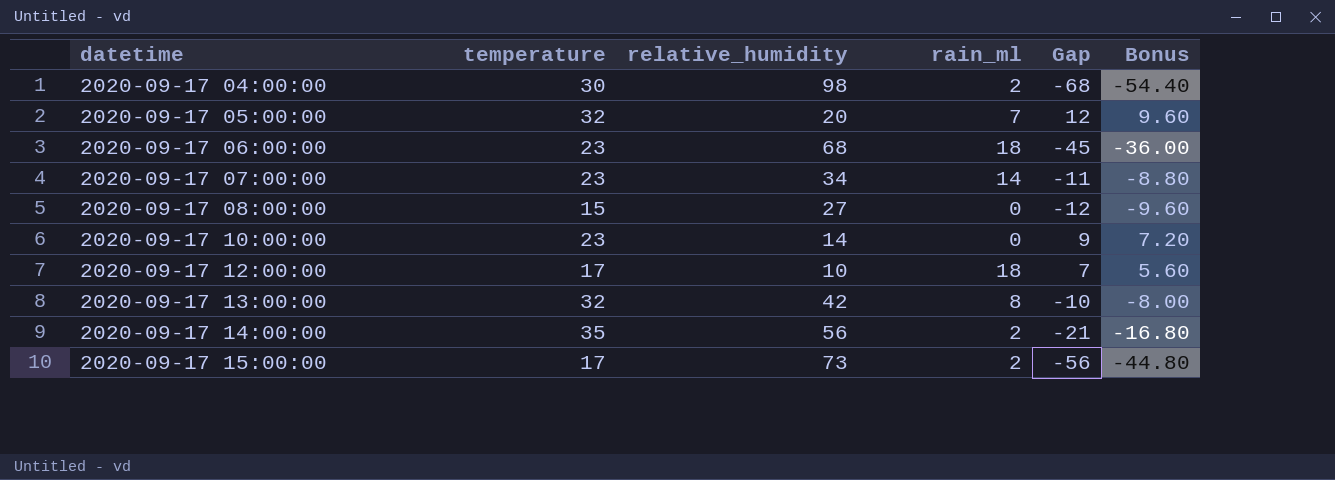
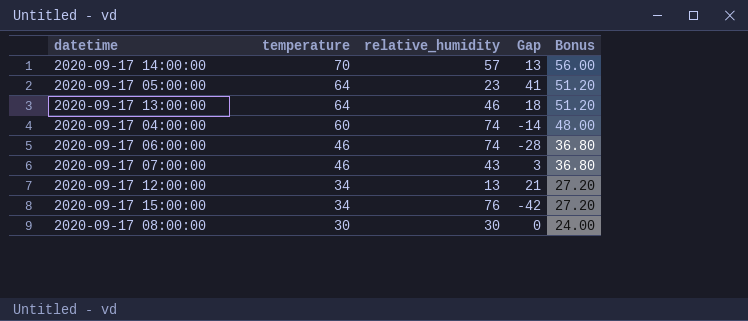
row order: datetime ascending -> temperature descending
column rain_ml | position: 4 -> none
column Bonus | formula: [Gap] * 0.8 -> [temperature] * 0.8
row 2020-09-17 10:00:00: 23 | 14 | 0 | 9 | 7.20 -> none
2020-09-17 14:00:00 | temperature: 35 -> 70
2020-09-17 14:00:00 | relative_humidity: 56 -> 57
2020-09-17 14:00:00 | Gap: -21 -> 13
2020-09-17 05:00:00 | temperature: 32 -> 64
2020-09-17 05:00:00 | relative_humidity: 20 -> 23
2020-09-17 05:00:00 | Gap: 12 -> 41
2020-09-17 13:00:00 | temperature: 32 -> 64
2020-09-17 13:00:00 | relative_humidity: 42 -> 46
2020-09-17 13:00:00 | Gap: -10 -> 18
2020-09-17 04:00:00 | temperature: 30 -> 60
2020-09-17 04:00:00 | relative_humidity: 98 -> 74
2020-09-17 04:00:00 | Gap: -68 -> -14
2020-09-17 06:00:00 | temperature: 23 -> 46
2020-09-17 06:00:00 | relative_humidity: 68 -> 74
2020-09-17 06:00:00 | Gap: -45 -> -28
2020-09-17 07:00:00 | temperature: 23 -> 46
2020-09-17 07:00:00 | relative_humidity: 34 -> 43
2020-09-17 07:00:00 | Gap: -11 -> 3
2020-09-17 12:00:00 | temperature: 17 -> 34
2020-09-17 12:00:00 | relative_humidity: 10 -> 13
2020-09-17 12:00:00 | Gap: 7 -> 21
2020-09-17 15:00:00 | temperature: 17 -> 34
2020-09-17 15:00:00 | relative_humidity: 73 -> 76
2020-09-17 15:00:00 | Gap: -56 -> -42
2020-09-17 08:00:00 | temperature: 15 -> 30
2020-09-17 08:00:00 | relative_humidity: 27 -> 30
2020-09-17 08:00:00 | Gap: -12 -> 0

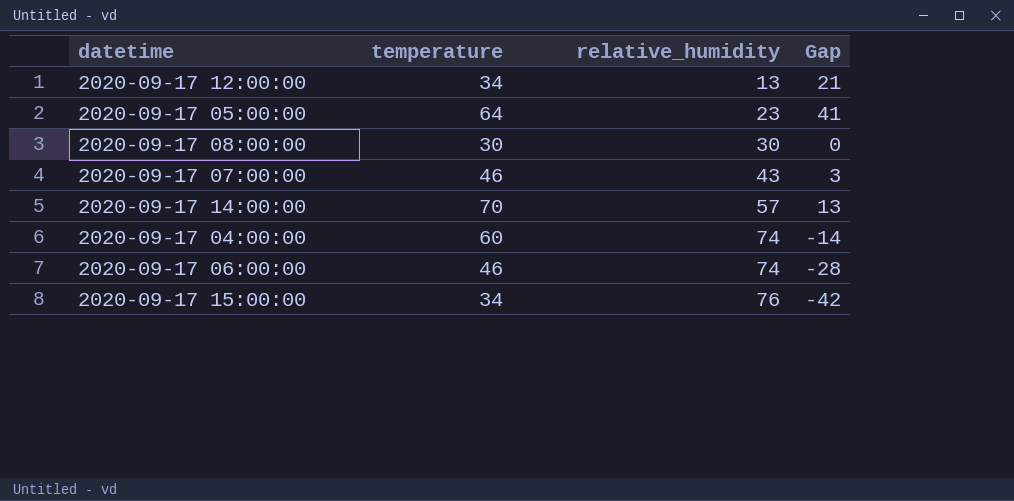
row order: temperature descending -> relative_humidity ascending
column Bonus | formula: [temperature] * 0.8 -> none
row 2020-09-17 13:00:00: 64 | 46 | 18 | 51.20 -> none

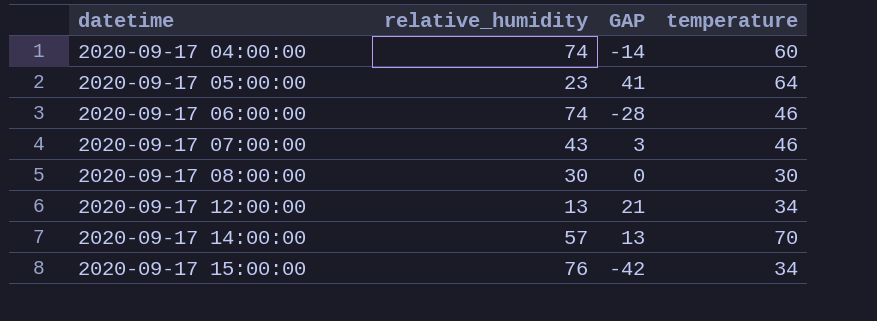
row order: relative_humidity ascending -> datetime ascending
column name: Gap -> GAP
column temperature | position: 2 -> 4

